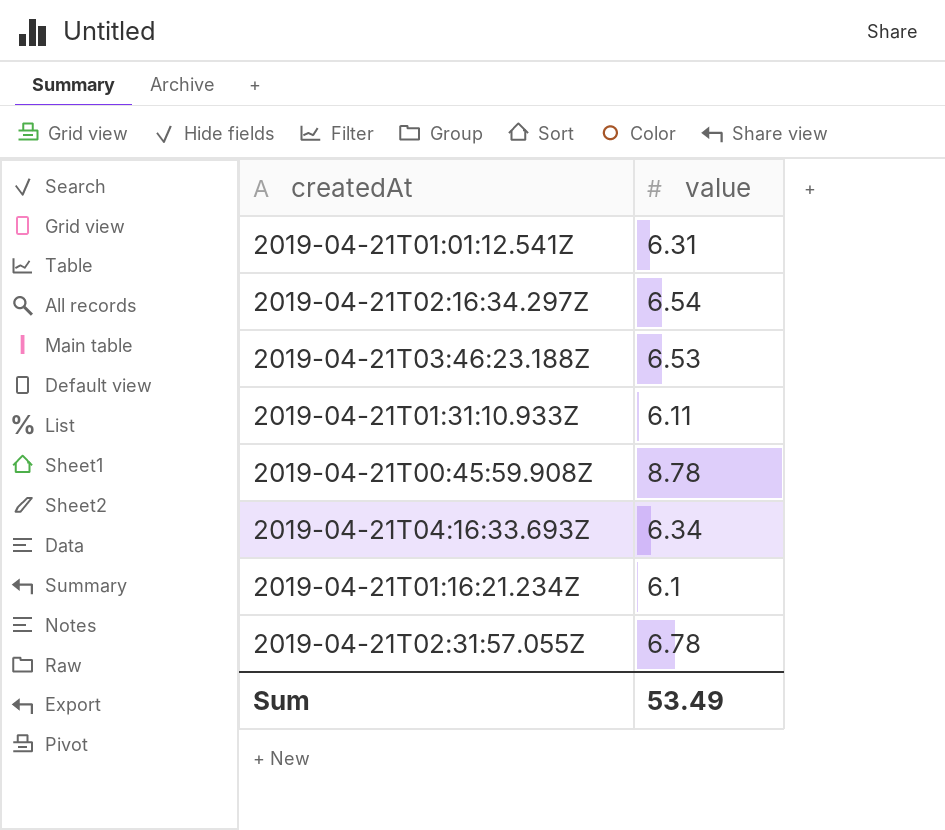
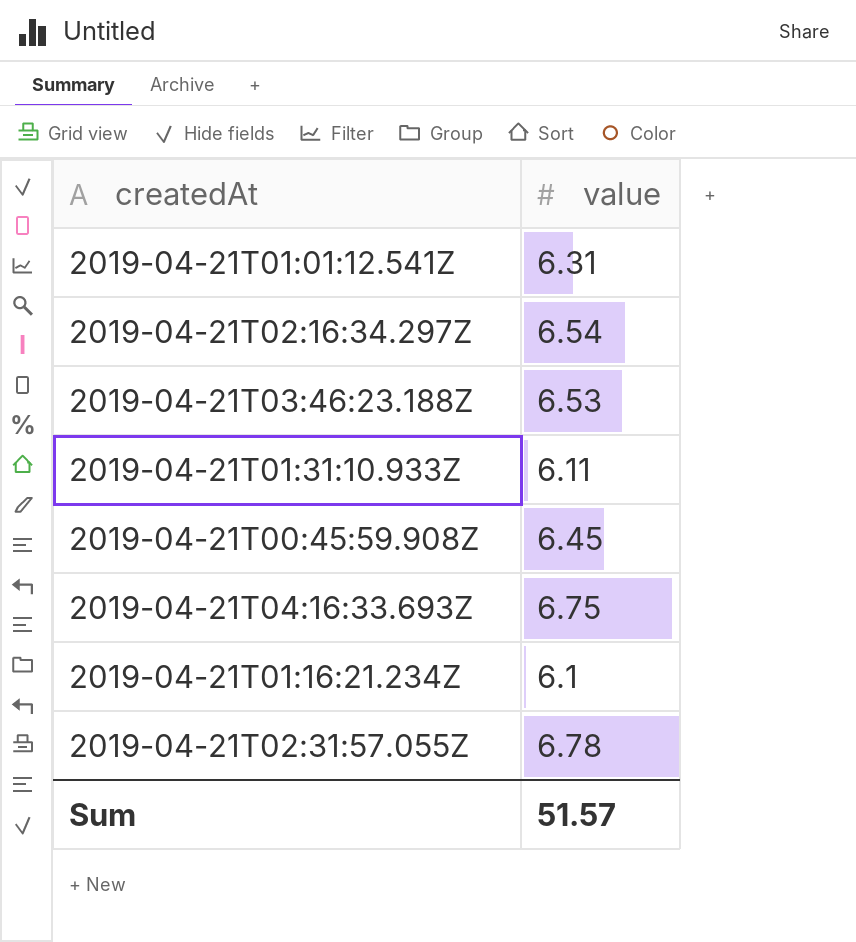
2019-04-21T00:45:59.908Z | value: 8.78 -> 6.45
2019-04-21T04:16:33.693Z | value: 6.34 -> 6.75
Sum | value: 53.49 -> 51.57

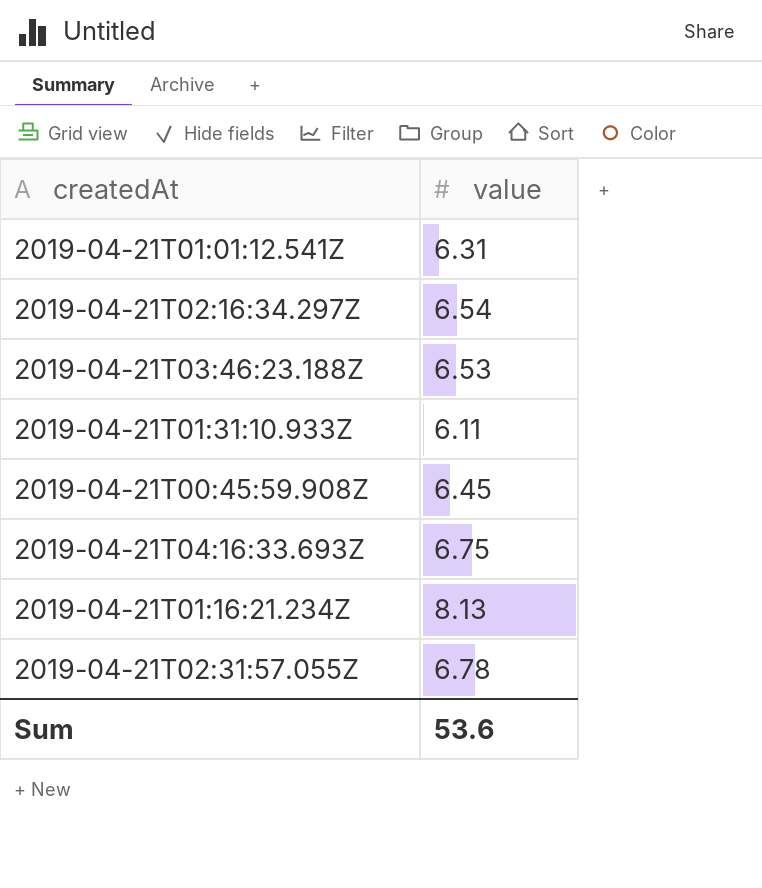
2019-04-21T01:16:21.234Z | value: 6.1 -> 8.13
Sum | value: 51.57 -> 53.6

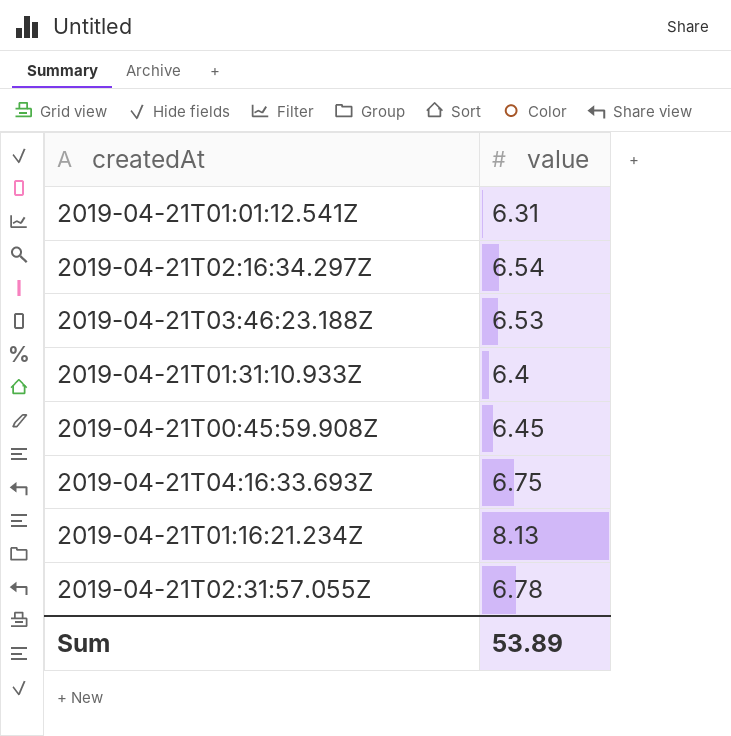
2019-04-21T01:31:10.933Z | value: 6.11 -> 6.4
Sum | value: 53.6 -> 53.89

